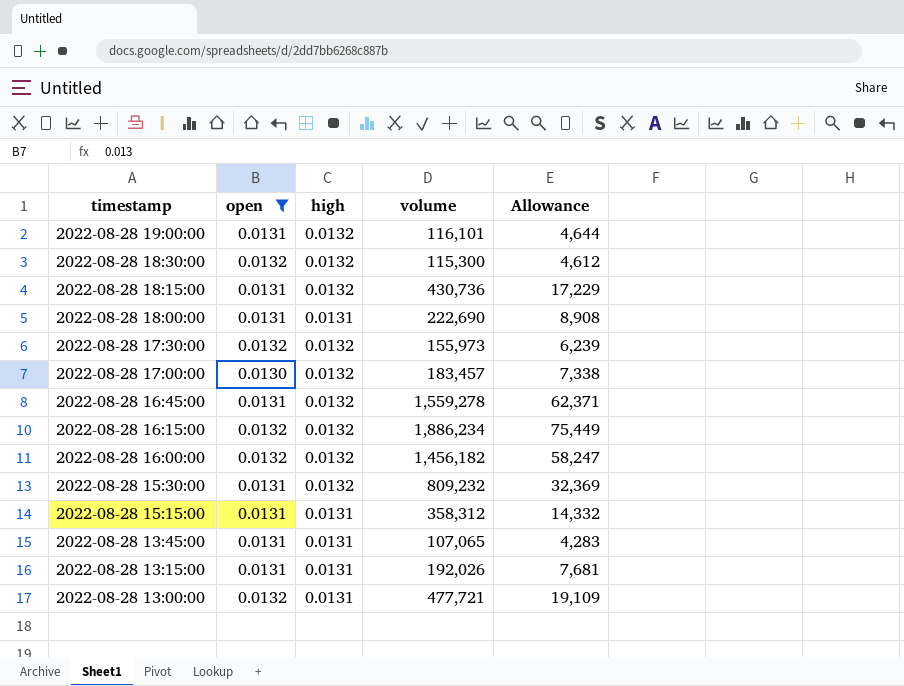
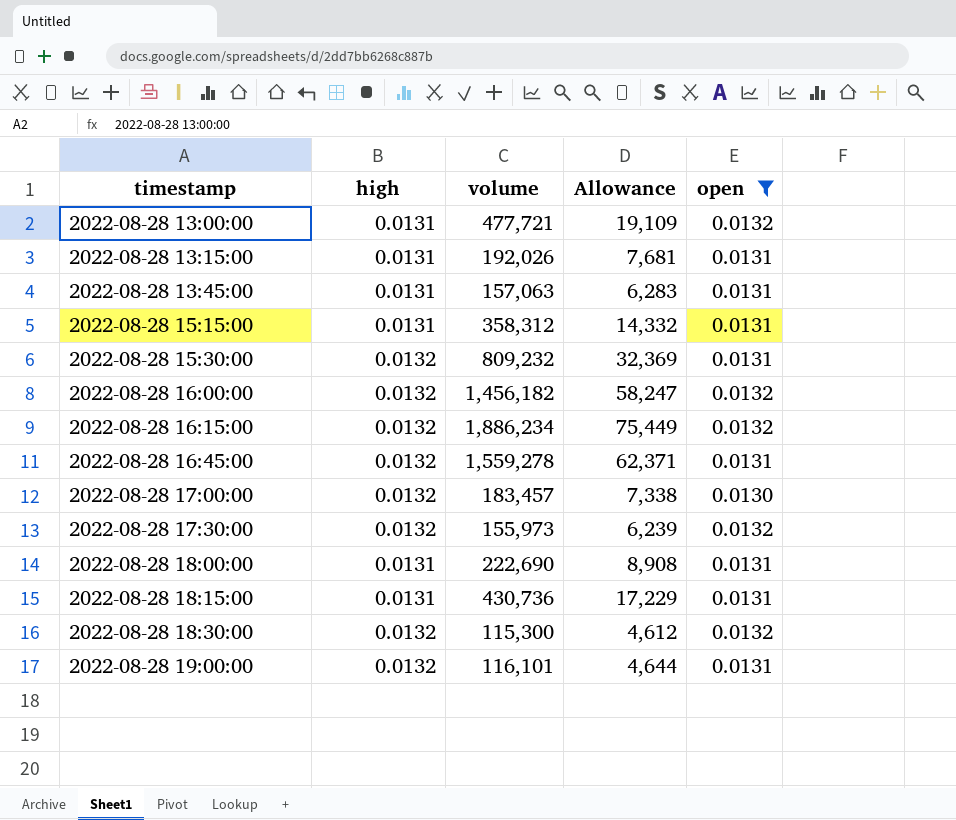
row order: timestamp descending -> timestamp ascending
column open | position: 2 -> 5
2022-08-28 13:45:00 | volume: 107,065 -> 157,063
2022-08-28 13:45:00 | Allowance: 4,283 -> 6,283
2022-08-28 18:15:00 | high: 0.0132 -> 0.0131

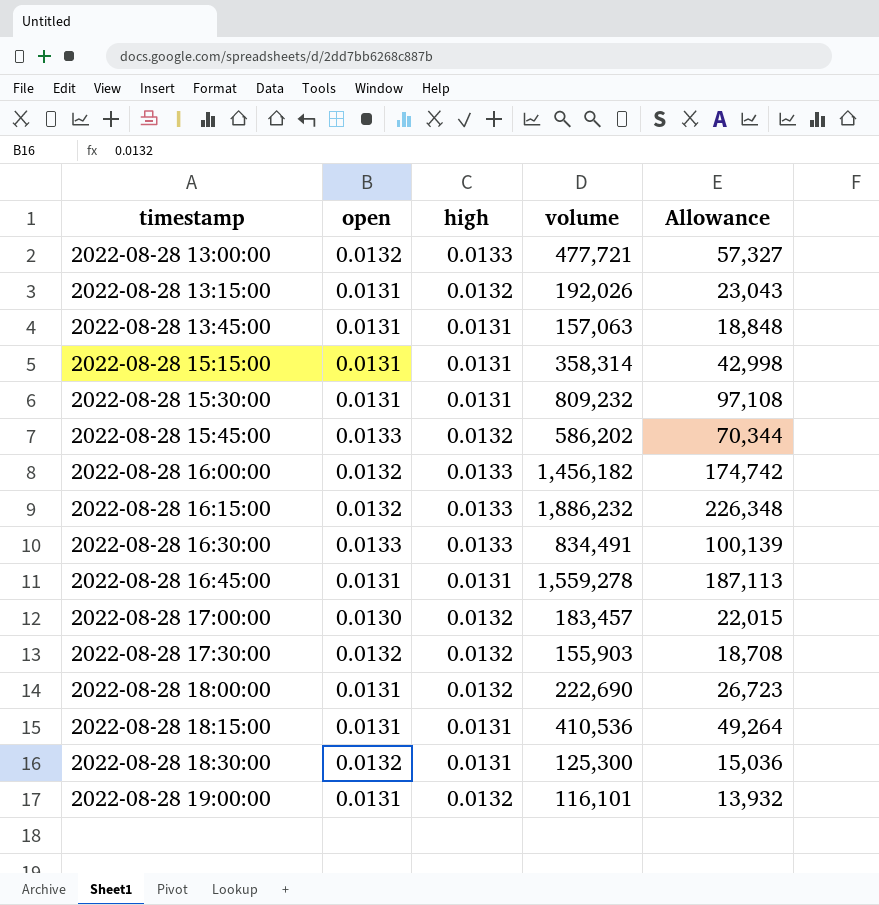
filter: open != 0.0133 -> none
column open | position: 5 -> 2
column Allowance | formula: [volume] * 0.04 -> [volume] * 0.12
2022-08-28 13:00:00 | high: 0.0131 -> 0.0133
2022-08-28 13:15:00 | high: 0.0131 -> 0.0132
2022-08-28 15:15:00 | volume: 358,312 -> 358,314
2022-08-28 15:30:00 | high: 0.0132 -> 0.0131
2022-08-28 16:00:00 | high: 0.0132 -> 0.0133
2022-08-28 16:15:00 | high: 0.0132 -> 0.0133
2022-08-28 16:15:00 | volume: 1,886,234 -> 1,886,232
2022-08-28 16:45:00 | high: 0.0132 -> 0.0131
2022-08-28 17:30:00 | volume: 155,973 -> 155,903
2022-08-28 18:00:00 | high: 0.0131 -> 0.0132
2022-08-28 18:15:00 | volume: 430,736 -> 410,536
2022-08-28 18:30:00 | high: 0.0132 -> 0.0131
2022-08-28 18:30:00 | volume: 115,300 -> 125,300

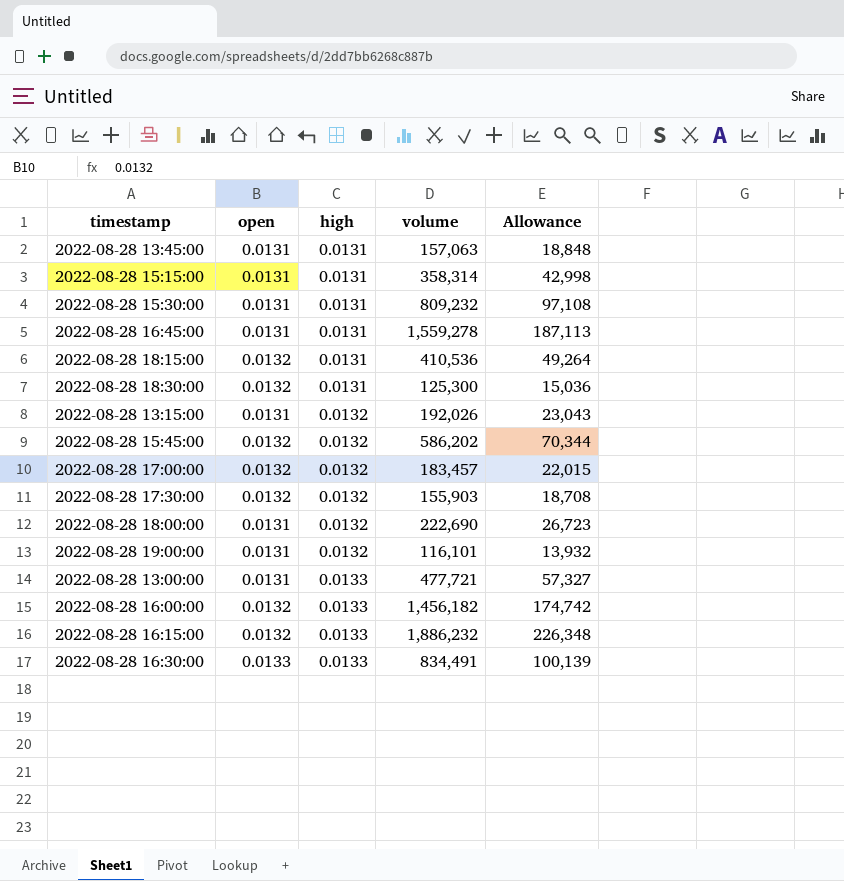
row order: timestamp ascending -> high ascending
2022-08-28 18:15:00 | open: 0.0131 -> 0.0132
2022-08-28 15:45:00 | open: 0.0133 -> 0.0132
2022-08-28 17:00:00 | open: 0.0130 -> 0.0132
2022-08-28 13:00:00 | open: 0.0132 -> 0.0131

